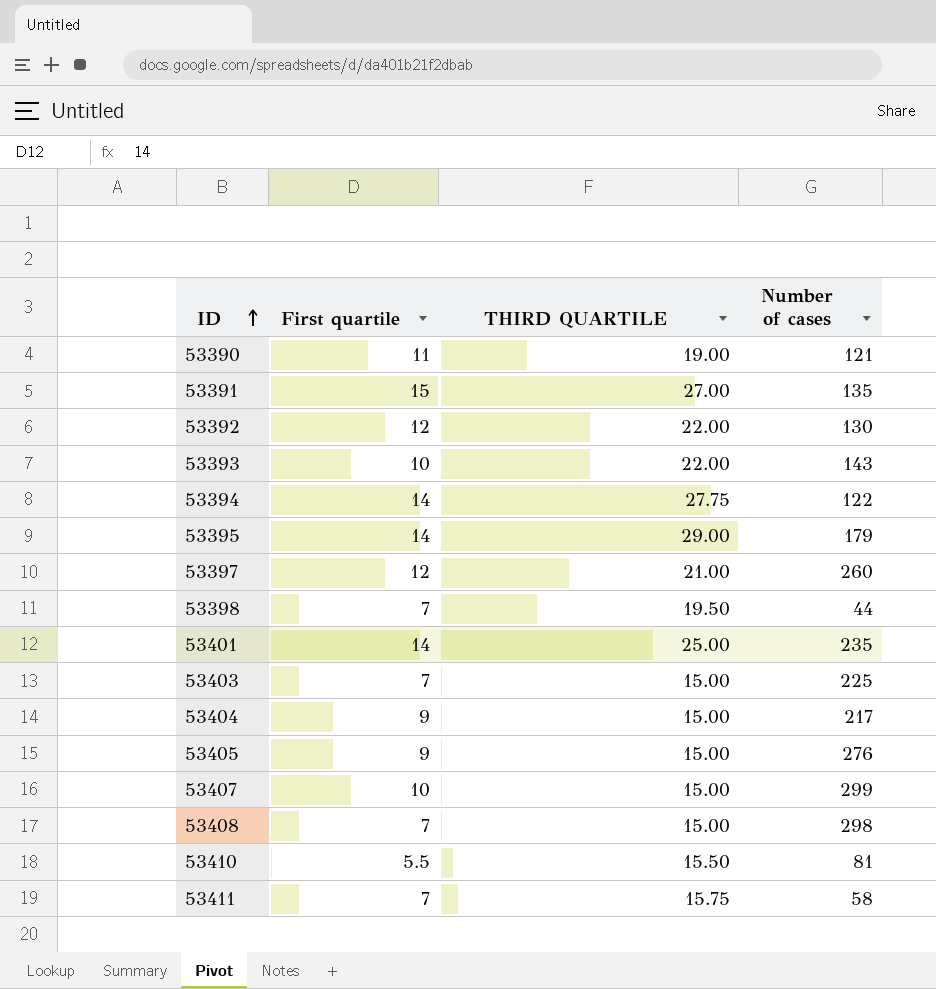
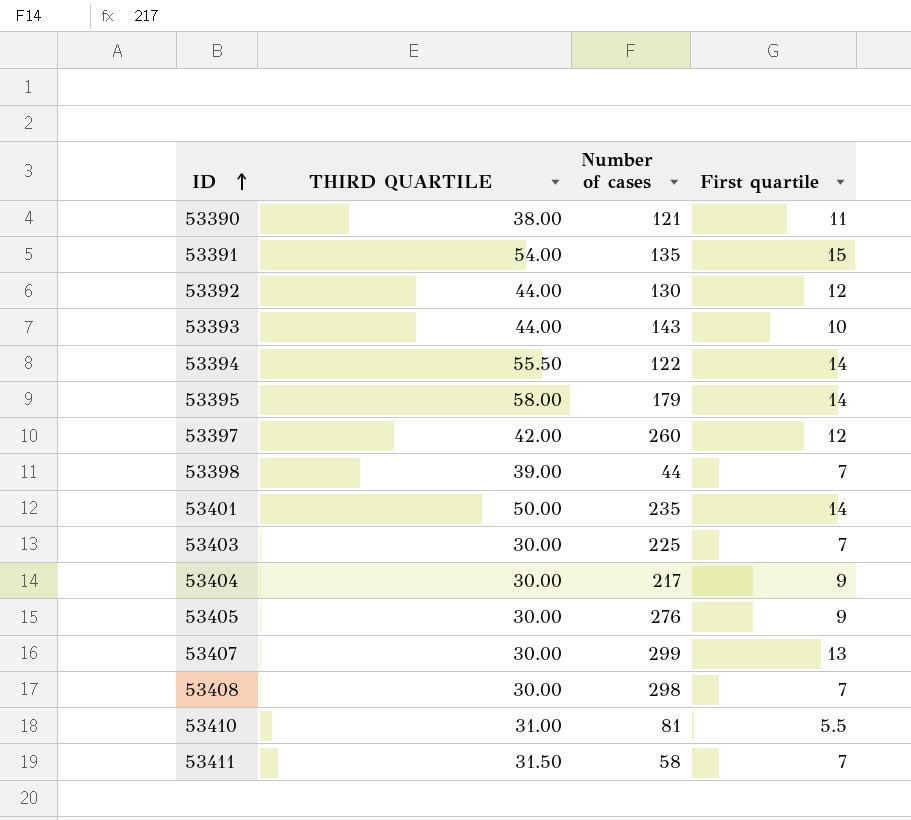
column First quartile | position: 2 -> 4
53390 | THIRD QUARTILE: 19.00 -> 38.00
53391 | THIRD QUARTILE: 27.00 -> 54.00
53392 | THIRD QUARTILE: 22.00 -> 44.00
53393 | THIRD QUARTILE: 22.00 -> 44.00
53394 | THIRD QUARTILE: 27.75 -> 55.50
53395 | THIRD QUARTILE: 29.00 -> 58.00
53397 | THIRD QUARTILE: 21.00 -> 42.00
53398 | THIRD QUARTILE: 19.50 -> 39.00
53401 | THIRD QUARTILE: 25.00 -> 50.00
53403 | THIRD QUARTILE: 15.00 -> 30.00
53404 | THIRD QUARTILE: 15.00 -> 30.00
53405 | THIRD QUARTILE: 15.00 -> 30.00
53407 | THIRD QUARTILE: 15.00 -> 30.00
53407 | First quartile: 10 -> 13
53408 | THIRD QUARTILE: 15.00 -> 30.00
53410 | THIRD QUARTILE: 15.50 -> 31.00
53411 | THIRD QUARTILE: 15.75 -> 31.50

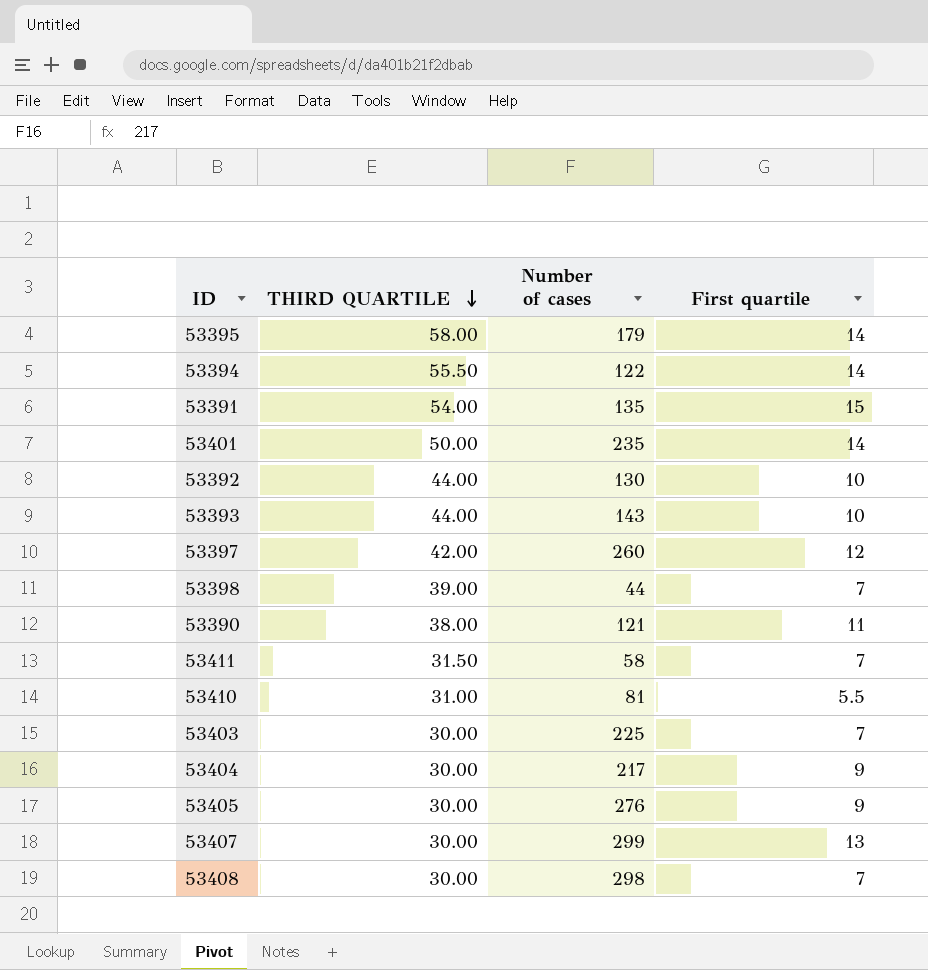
row order: ID ascending -> THIRD QUARTILE descending
53392 | First quartile: 12 -> 10

